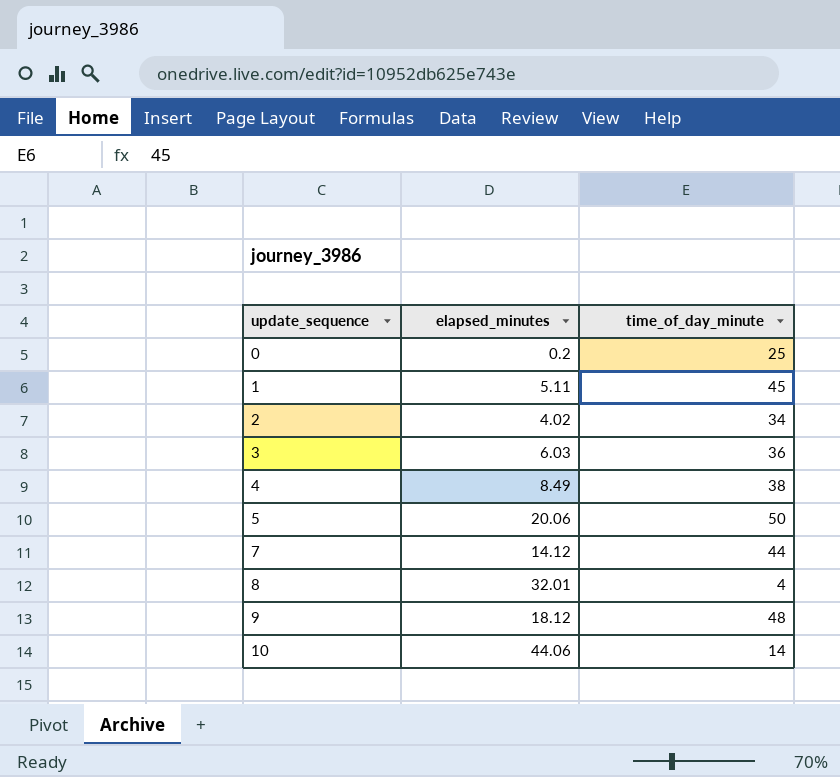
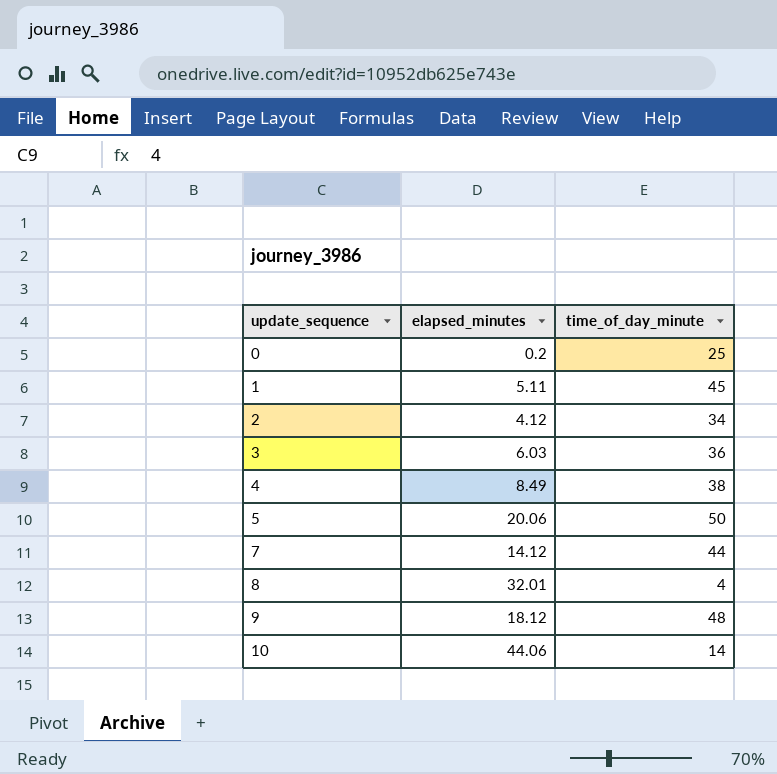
2 | elapsed_minutes: 4.02 -> 4.12

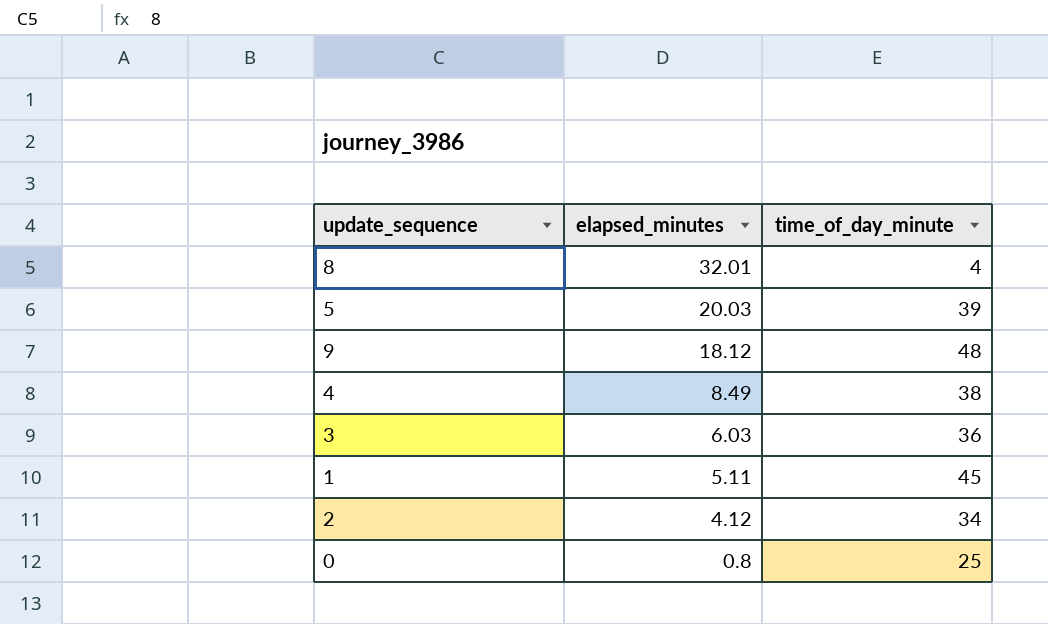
row order: update_sequence ascending -> elapsed_minutes descending
row 7: 14.12 | 44 -> none
row 10: 44.06 | 14 -> none
5 | elapsed_minutes: 20.06 -> 20.03
5 | time_of_day_minute: 50 -> 39
0 | elapsed_minutes: 0.2 -> 0.8

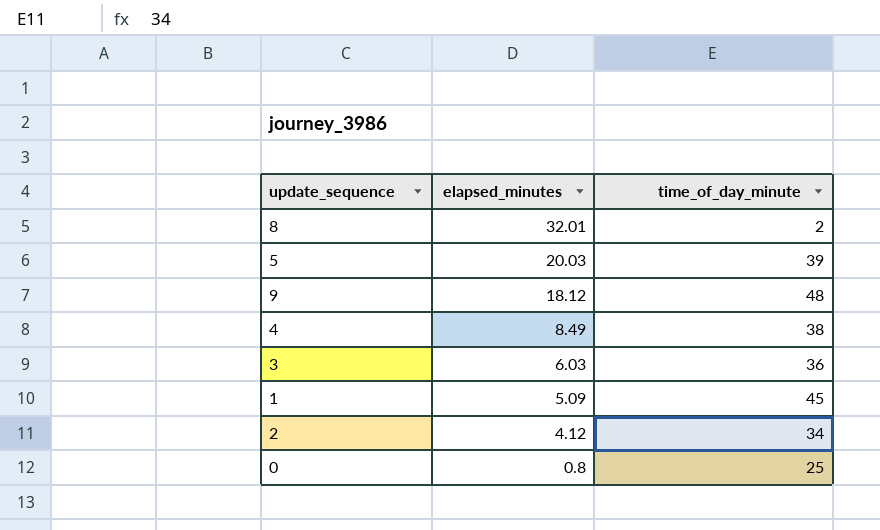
8 | time_of_day_minute: 4 -> 2
1 | elapsed_minutes: 5.11 -> 5.09

